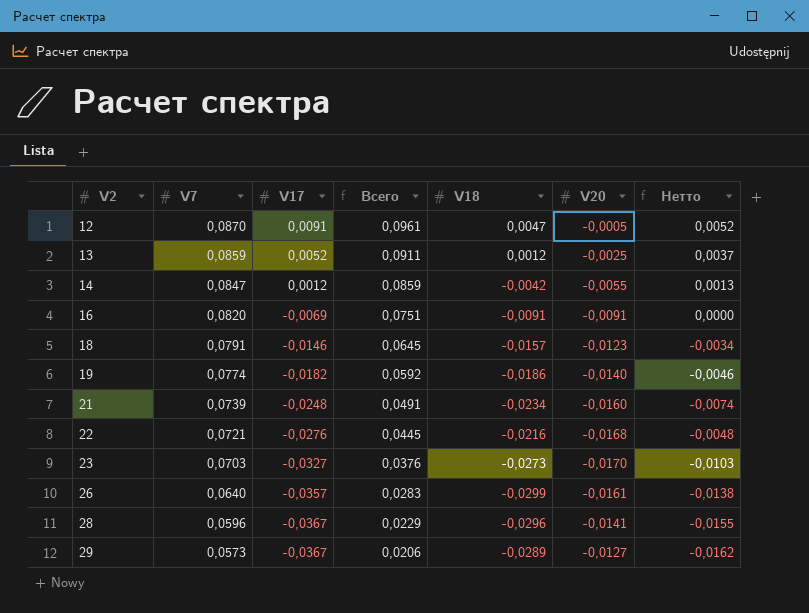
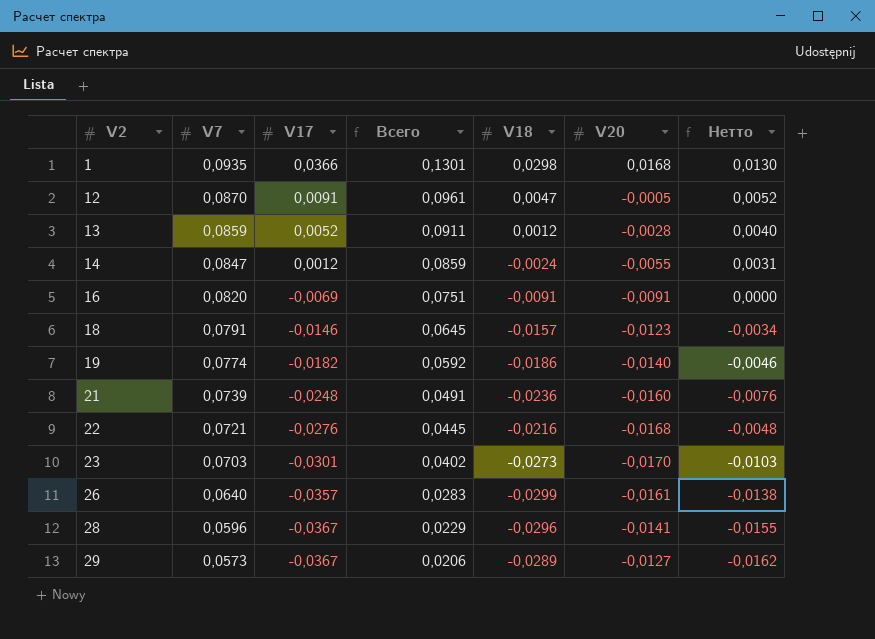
row 1: none -> 0,0935 | 0,0366 | 0,1301 | 0,0298 | 0,0168 | 0,0130
13 | V20: -0,0025 -> -0,0028
13 | Нетто: 0,0037 -> 0,0040
14 | V18: -0,0042 -> -0,0024
14 | Нетто: 0,0013 -> 0,0031
21 | V18: -0,0234 -> -0,0236
21 | Нетто: -0,0074 -> -0,0076
23 | V17: -0,0327 -> -0,0301
23 | Всего: 0,0376 -> 0,0402

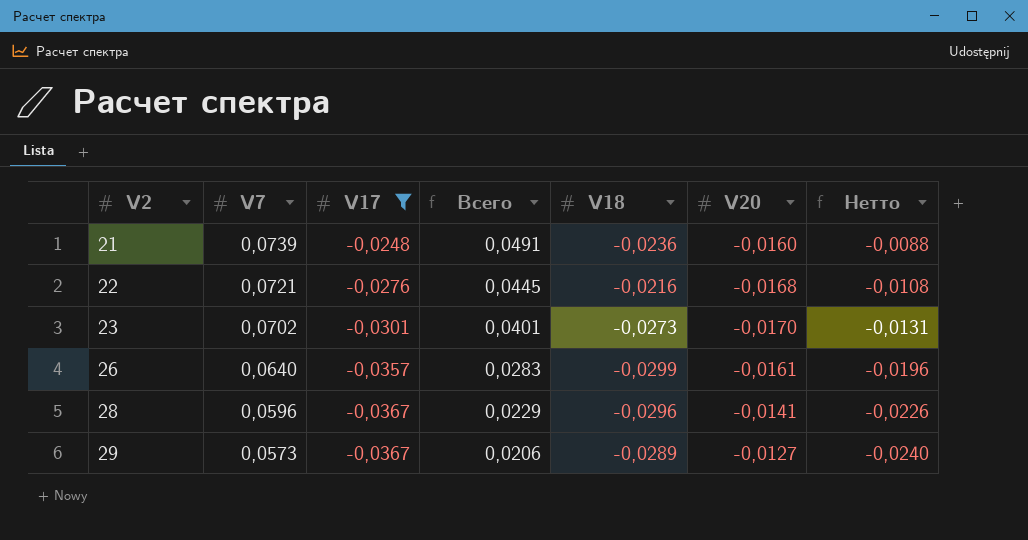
filter: none -> V17 <= -0,0248
column Нетто | formula: [V18] - [V20] -> [V17] - [V20]
23 | V7: 0,0703 -> 0,0702
23 | Всего: 0,0402 -> 0,0401

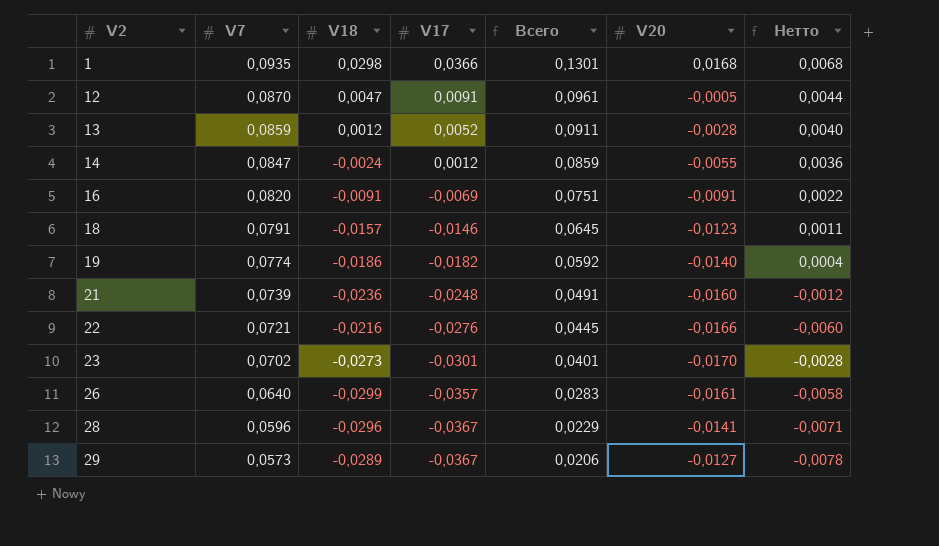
filter: V17 <= -0,0248 -> none
column V18 | position: 5 -> 3
column Нетто | formula: [V17] - [V20] -> [V17] - [V18]
22 | V20: -0,0168 -> -0,0166

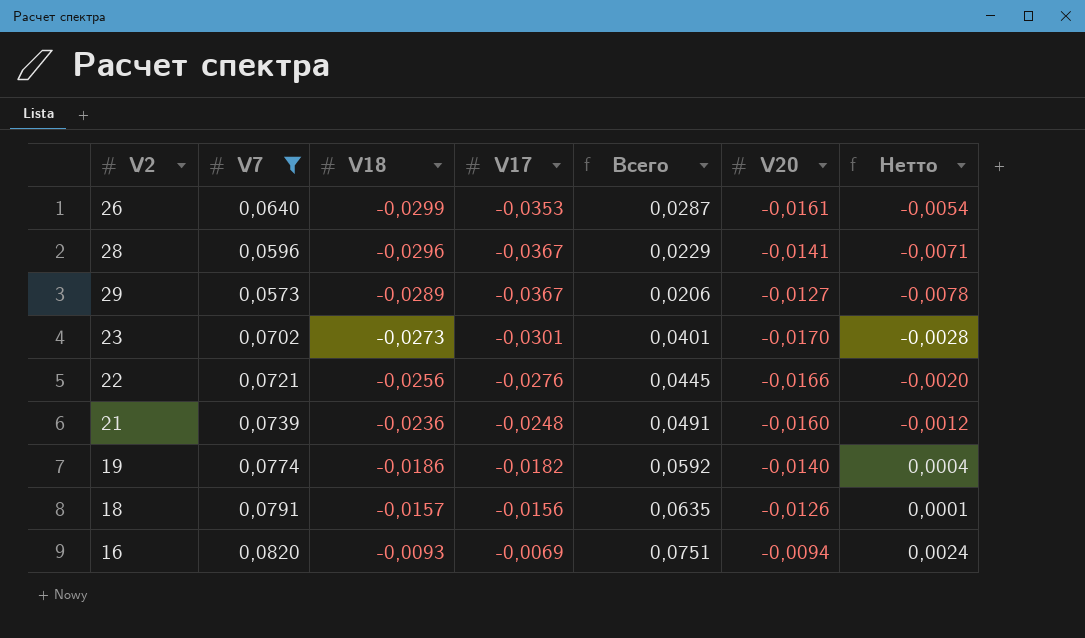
filter: none -> V7 <= 0,0820
row order: V2 ascending -> V18 ascending
26 | V17: -0,0357 -> -0,0353
26 | Всего: 0,0283 -> 0,0287
26 | Нетто: -0,0058 -> -0,0054
22 | V18: -0,0216 -> -0,0256
22 | Нетто: -0,0060 -> -0,0020
18 | V17: -0,0146 -> -0,0156
18 | Всего: 0,0645 -> 0,0635
18 | V20: -0,0123 -> -0,0126
18 | Нетто: 0,0011 -> 0,0001
16 | V18: -0,0091 -> -0,0093
16 | V20: -0,0091 -> -0,0094
16 | Нетто: 0,0022 -> 0,0024

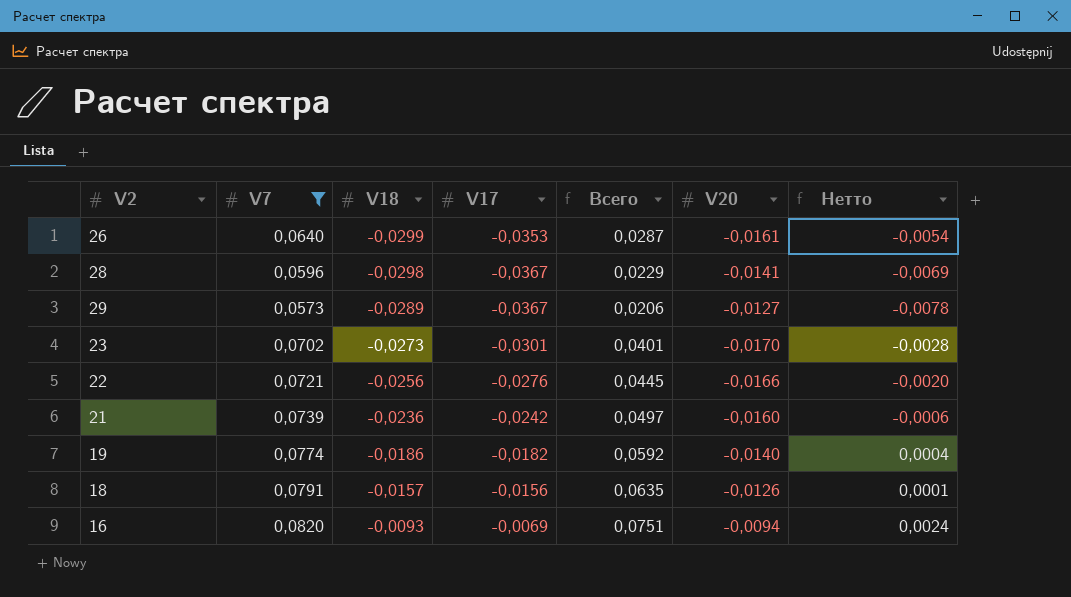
28 | V18: -0,0296 -> -0,0298
28 | Нетто: -0,0071 -> -0,0069
21 | V17: -0,0248 -> -0,0242
21 | Всего: 0,0491 -> 0,0497
21 | Нетто: -0,0012 -> -0,0006

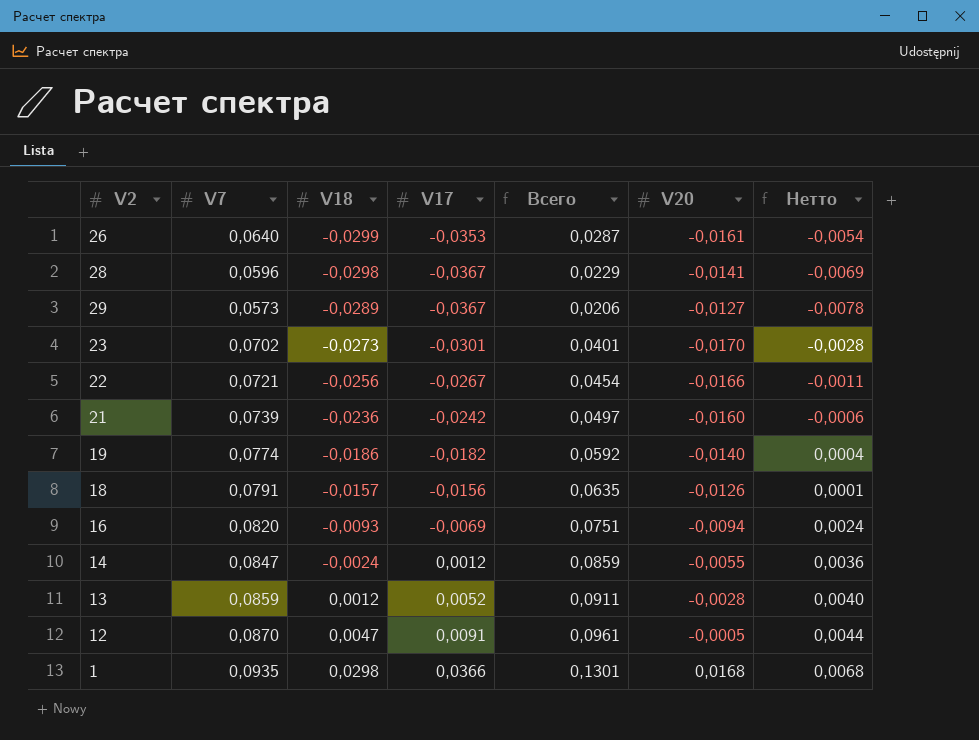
filter: V7 <= 0,0820 -> none
22 | V17: -0,0276 -> -0,0267
22 | Всего: 0,0445 -> 0,0454
22 | Нетто: -0,0020 -> -0,0011

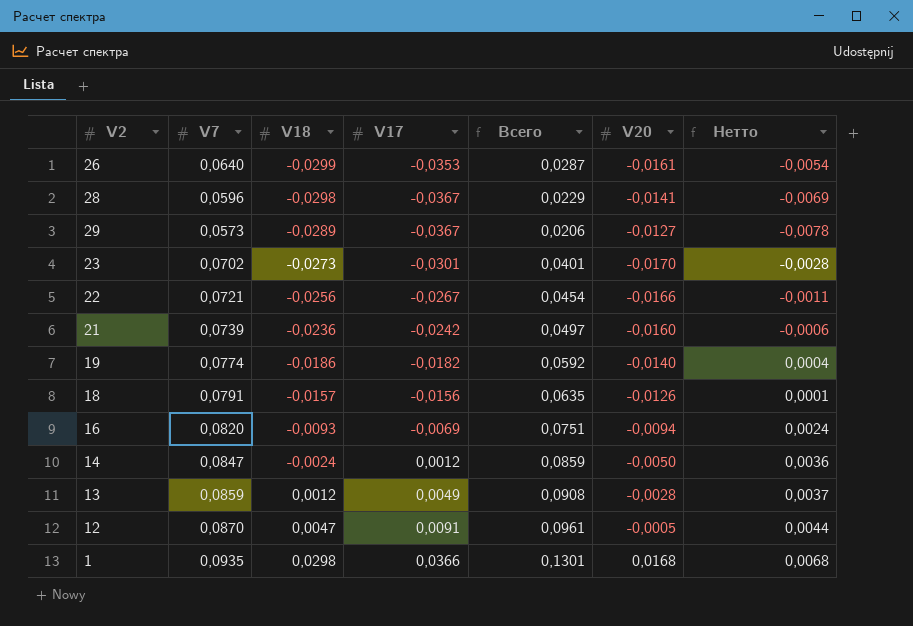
14 | V20: -0,0055 -> -0,0050
13 | V17: 0,0052 -> 0,0049
13 | Всего: 0,0911 -> 0,0908
13 | Нетто: 0,0040 -> 0,0037

